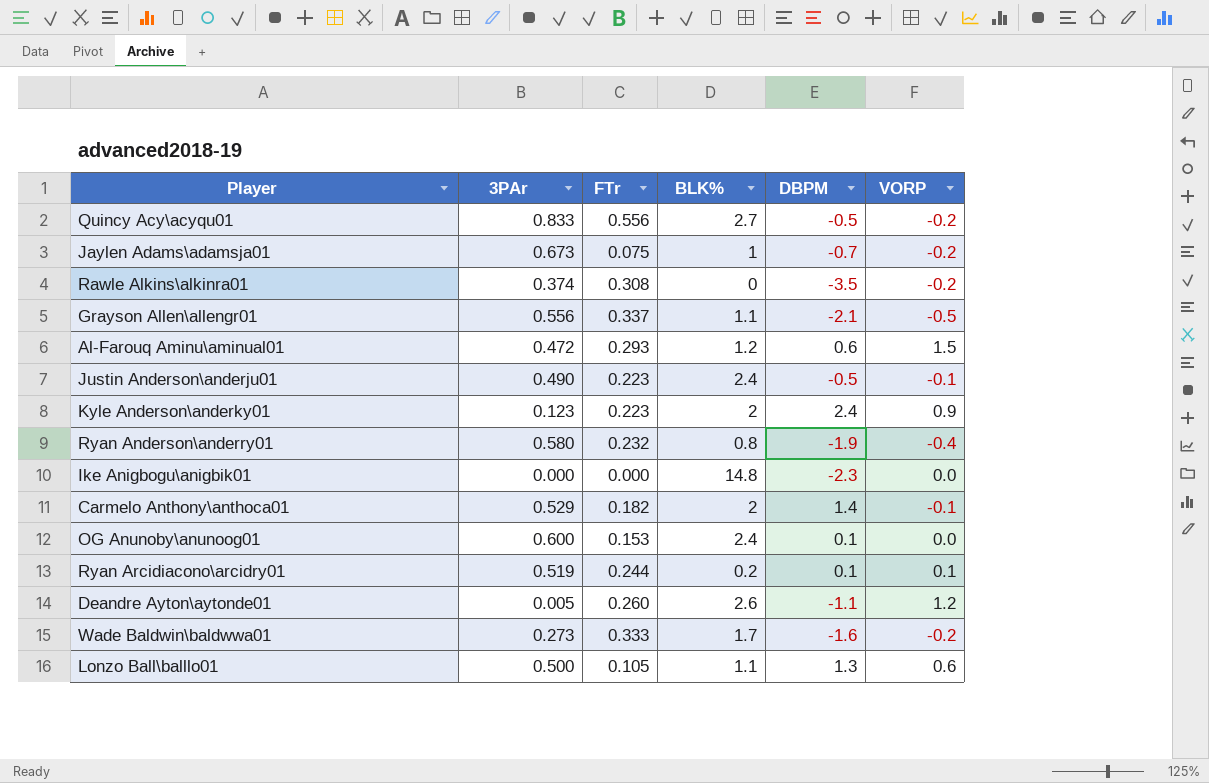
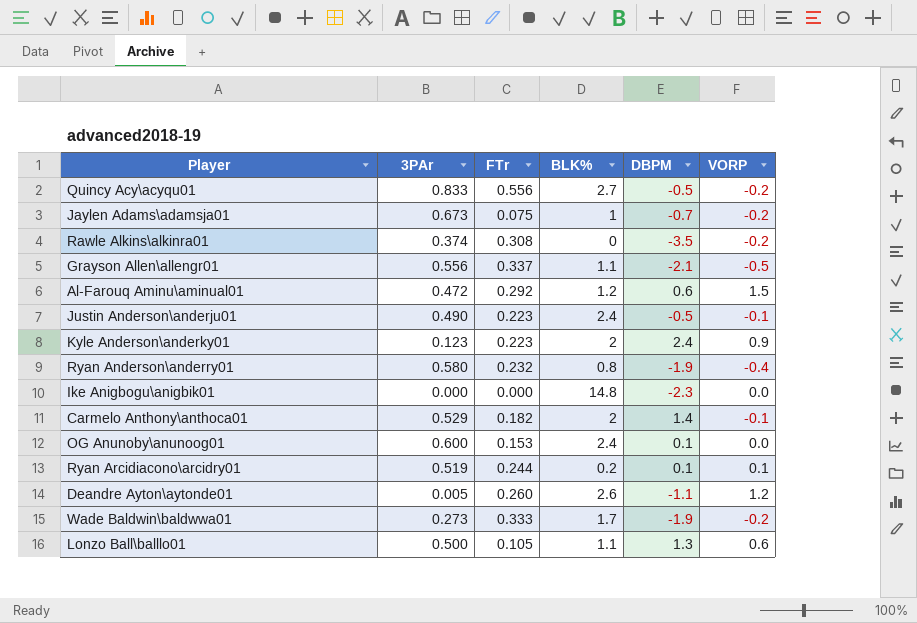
Al-Farouq Aminu\aminual01 | FTr: 0.293 -> 0.292
Wade Baldwin\baldwwa01 | DBPM: -1.6 -> -1.9

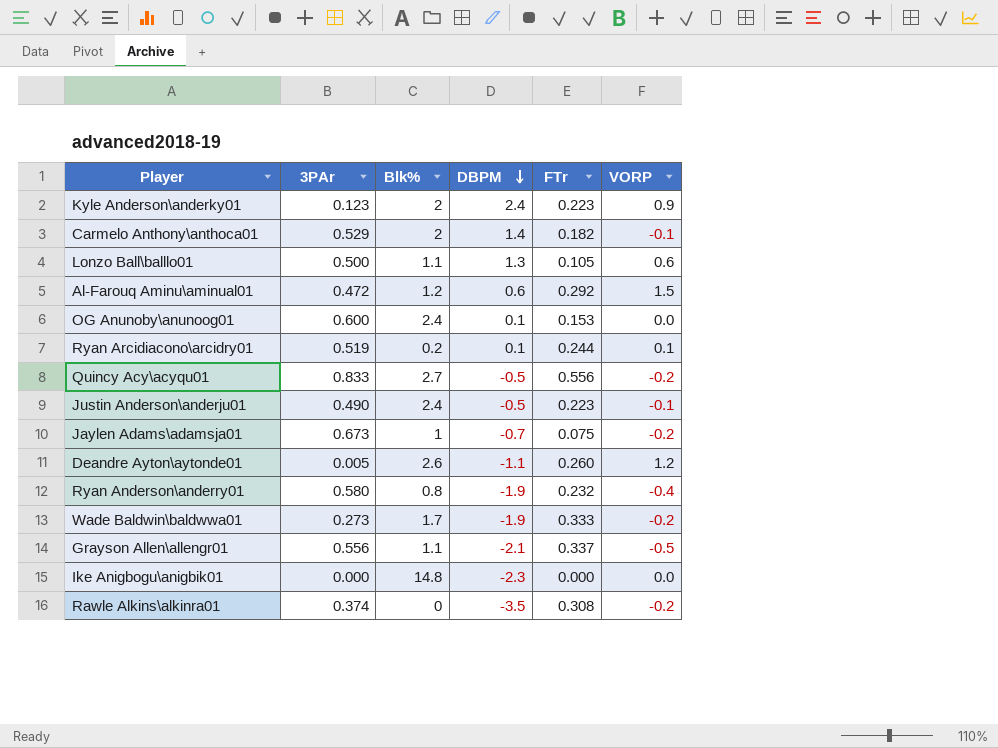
row order: none -> DBPM descending
column name: BLK% -> Blk%
column FTr | position: 3 -> 5

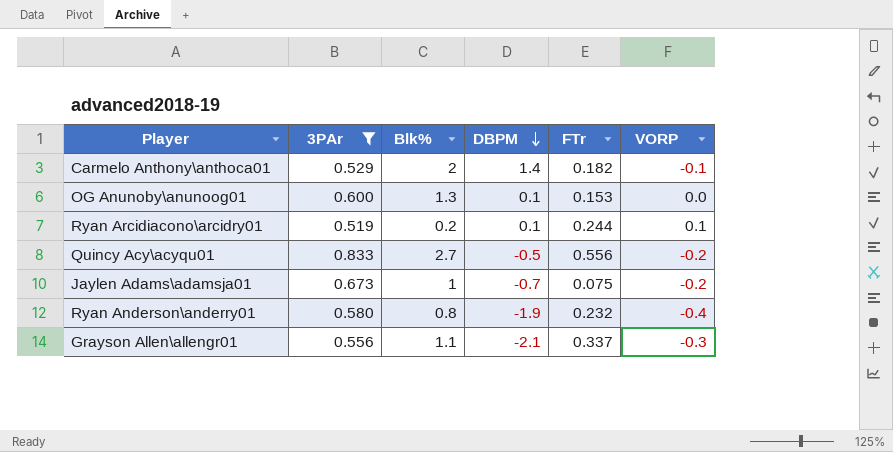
filter: none -> 3PAr >= 0.519
OG Anunoby\anunoog01 | Blk%: 2.4 -> 1.3
Grayson Allen\allengr01 | VORP: -0.5 -> -0.3

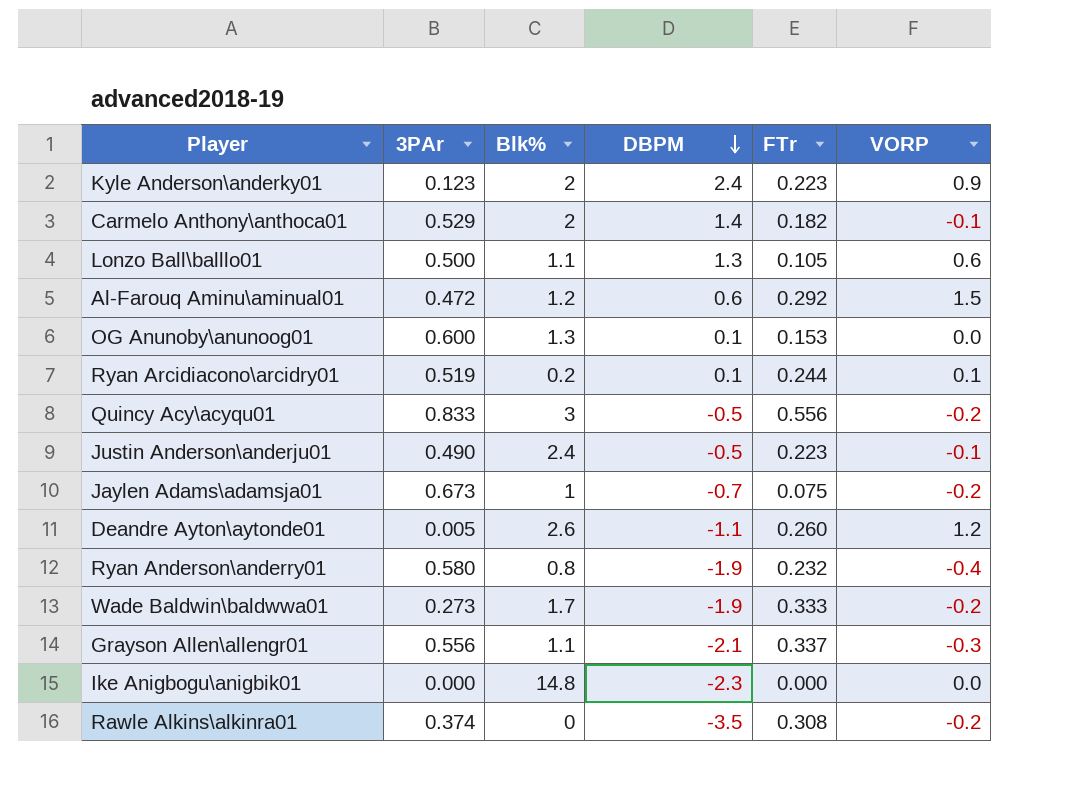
filter: 3PAr >= 0.519 -> none
Quincy Acy\acyqu01 | Blk%: 2.7 -> 3

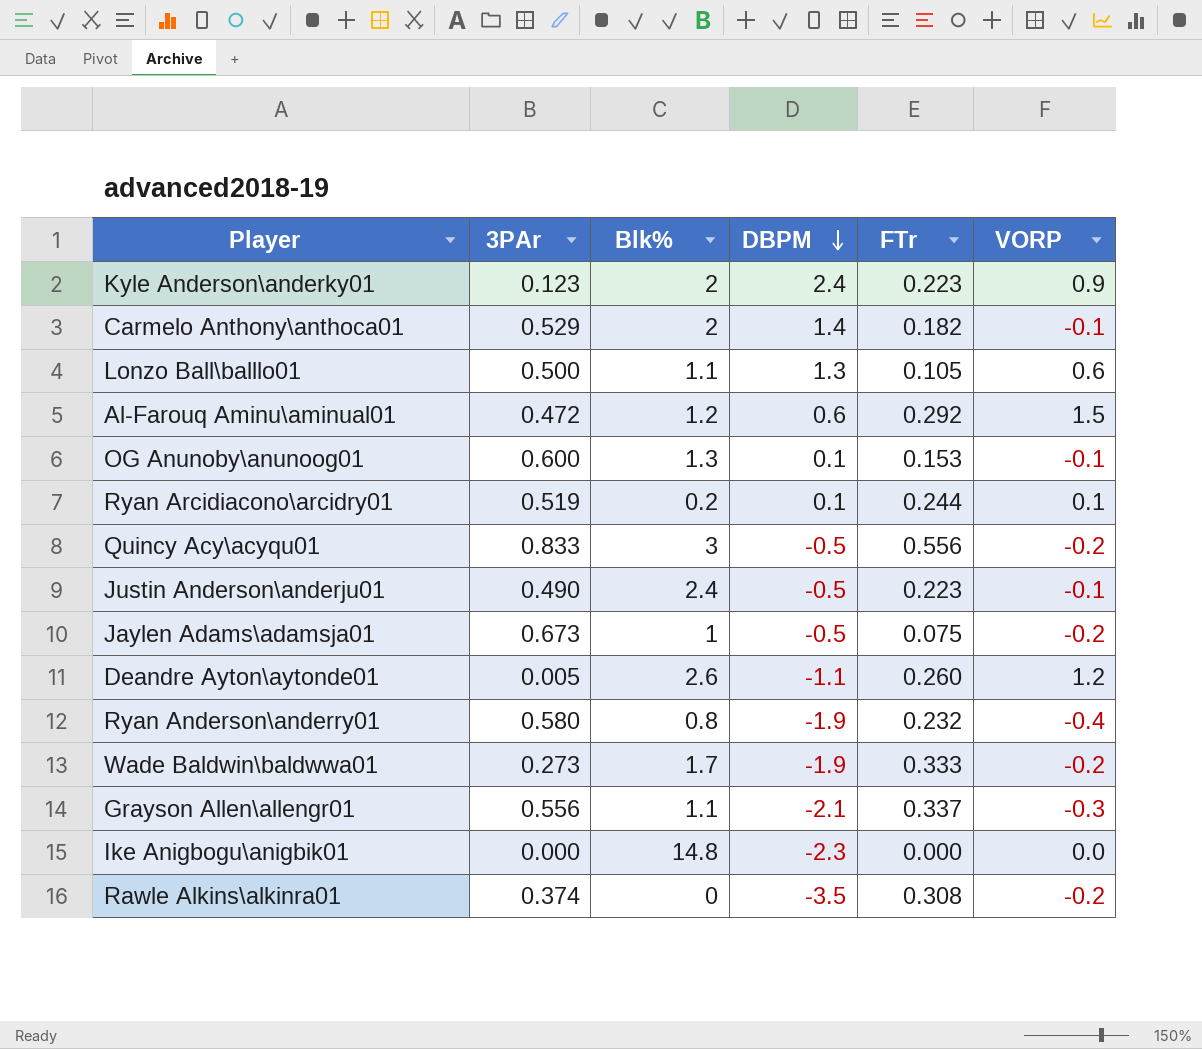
OG Anunoby\anunoog01 | VORP: 0.0 -> -0.1
Jaylen Adams\adamsja01 | DBPM: -0.7 -> -0.5

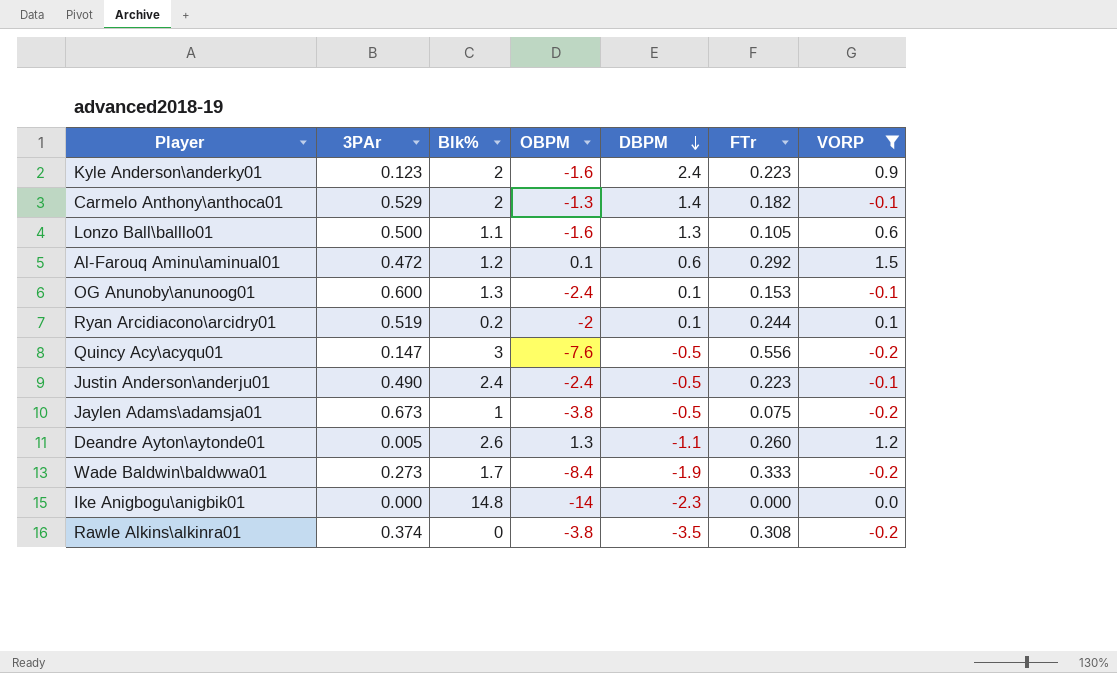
filter: none -> VORP >= -0.2
column OBPM | position: none -> 4
Quincy Acy\acyqu01 | 3PAr: 0.833 -> 0.147

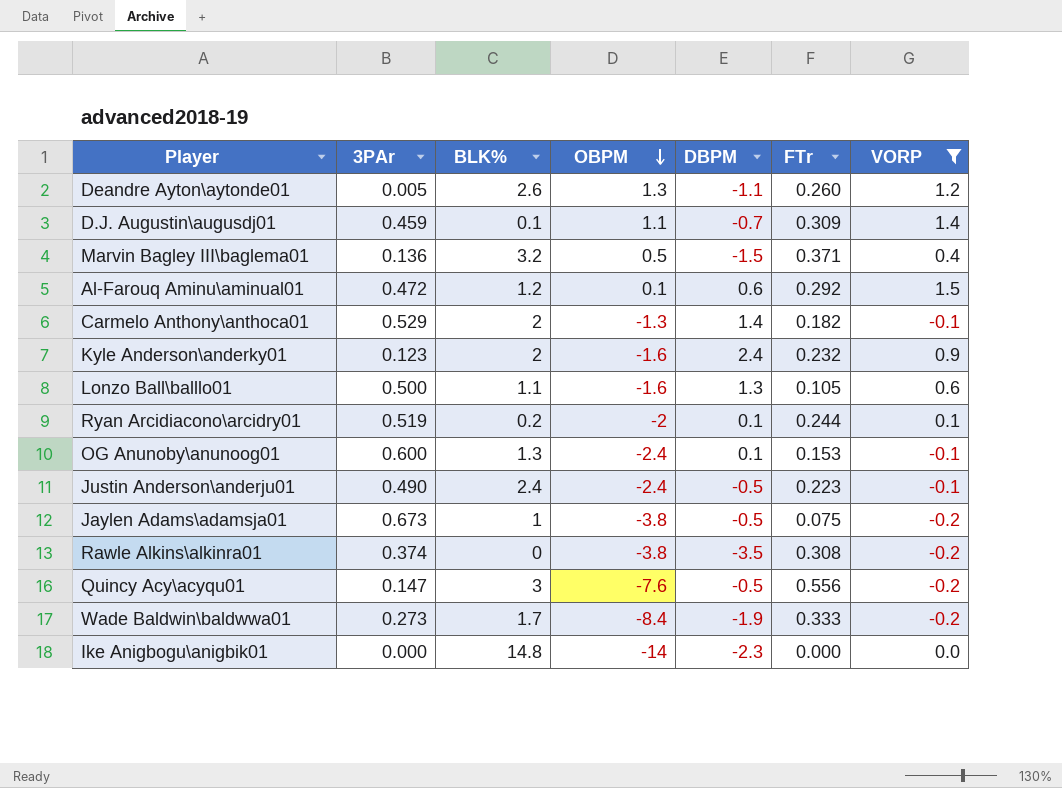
row order: DBPM descending -> OBPM descending
column name: Blk% -> BLK%
row D.J. Augustin\augusdj01: none -> 0.459 | 0.1 | 1.1 | -0.7 | 0.309 | 1.4
row Marvin Bagley III\baglema01: none -> 0.136 | 3.2 | 0.5 | -1.5 | 0.371 | 0.4
Kyle Anderson\anderky01 | FTr: 0.223 -> 0.232

